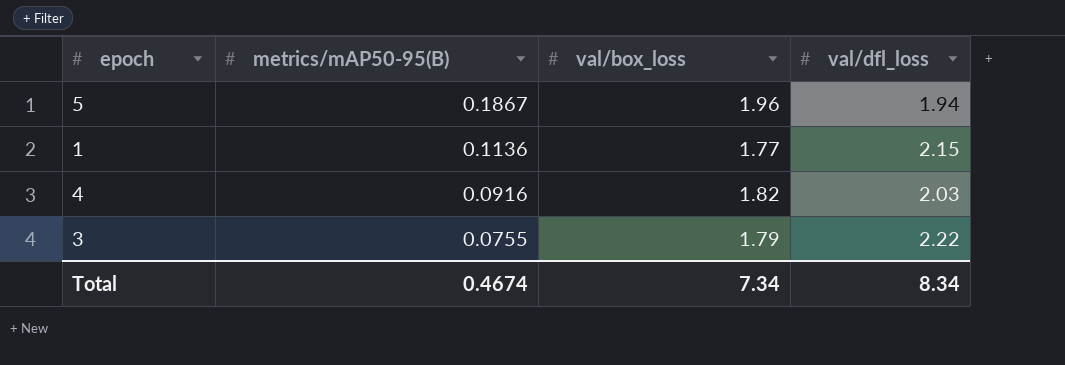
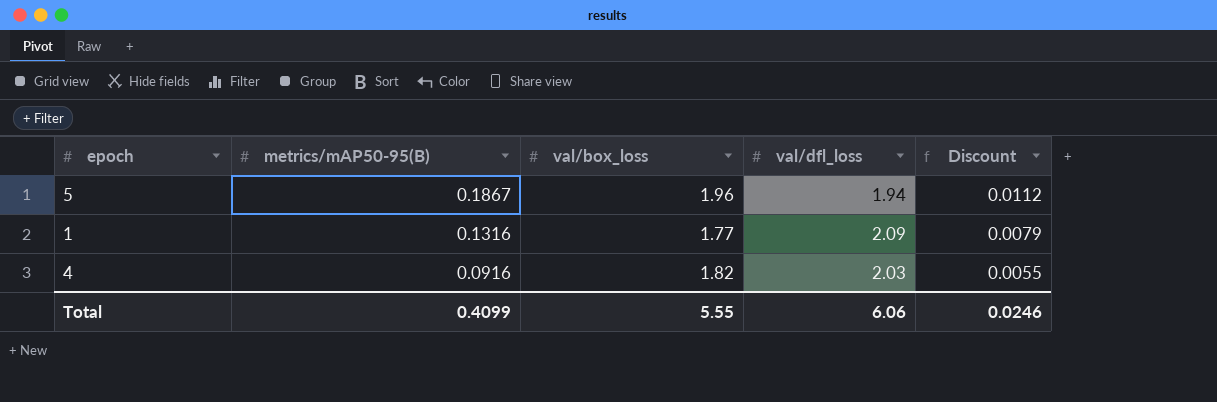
column Discount | formula: none -> [metrics/mAP50-95(B)] * 0.06
row 3: 0.0755 | 1.79 | 2.22 -> none
1 | metrics/mAP50-95(B): 0.1136 -> 0.1316
1 | val/dfl_loss: 2.15 -> 2.09
Total | metrics/mAP50-95(B): 0.4674 -> 0.4099
Total | val/box_loss: 7.34 -> 5.55
Total | val/dfl_loss: 8.34 -> 6.06

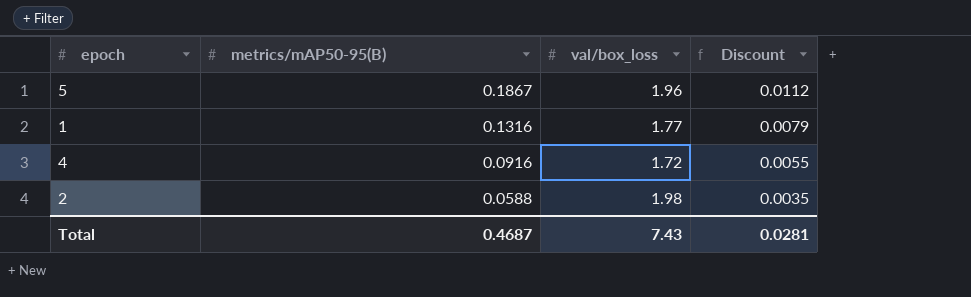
column val/dfl_loss | position: 4 -> none
4 | val/box_loss: 1.82 -> 1.72
row 2: none -> 0.0588 | 1.98 | 0.0035
Total | metrics/mAP50-95(B): 0.4099 -> 0.4687
Total | val/box_loss: 5.55 -> 7.43
Total | Discount: 0.0246 -> 0.0281

